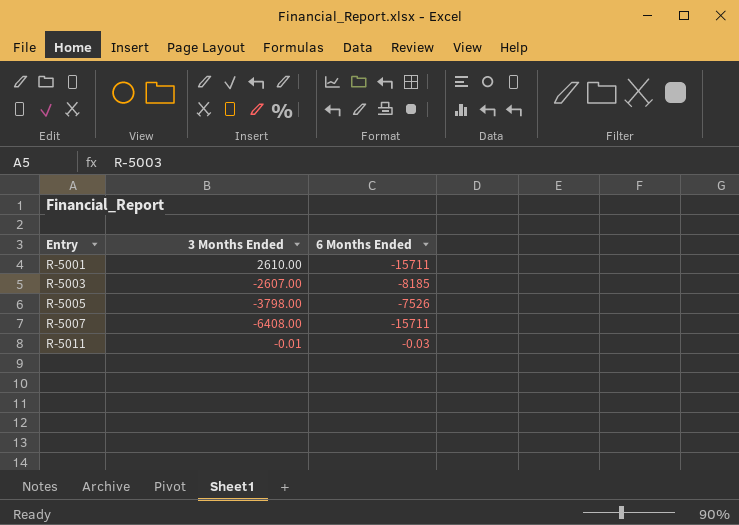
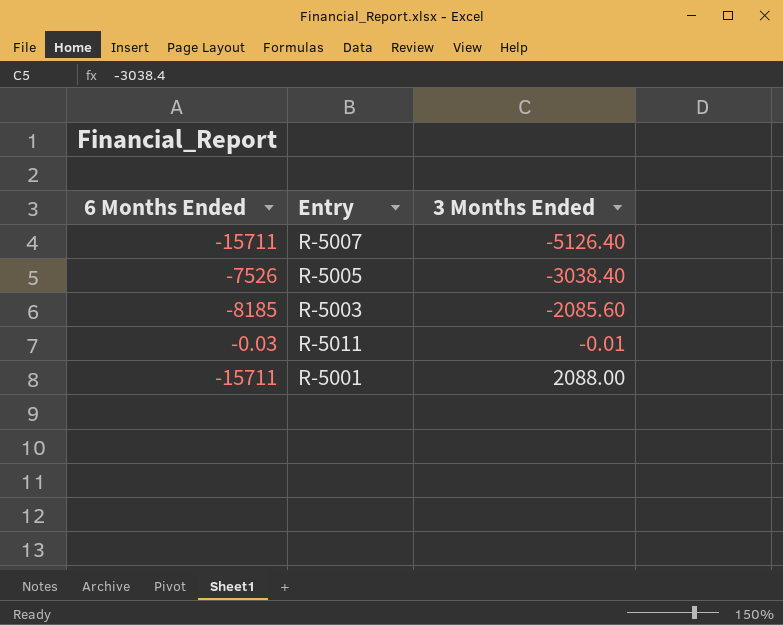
row order: Entry ascending -> 3 Months Ended ascending
column 6 Months Ended | position: 3 -> 1
R-5007 | 3 Months Ended: -6408.00 -> -5126.40
R-5005 | 3 Months Ended: -3798.00 -> -3038.40
R-5003 | 3 Months Ended: -2607.00 -> -2085.60
R-5001 | 3 Months Ended: 2610.00 -> 2088.00

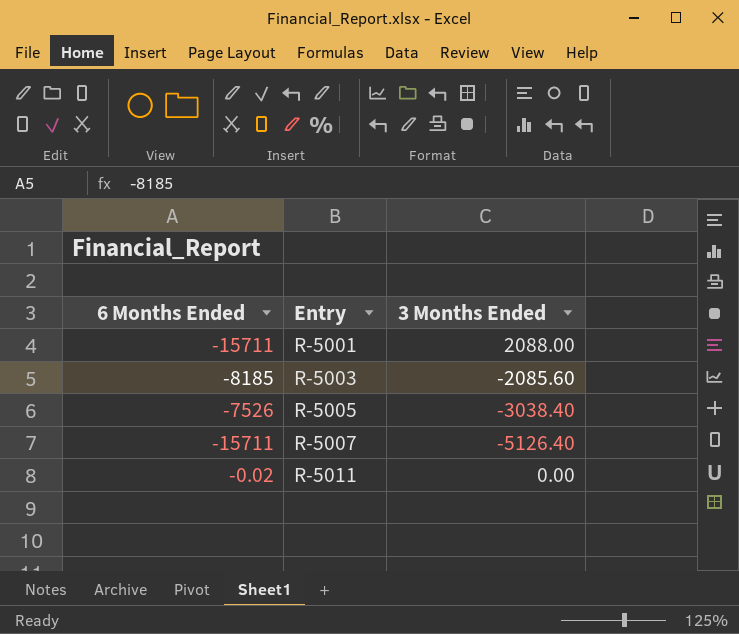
row order: 3 Months Ended ascending -> Entry ascending
R-5011 | 6 Months Ended: -0.03 -> -0.02
R-5011 | 3 Months Ended: -0.01 -> 0.00

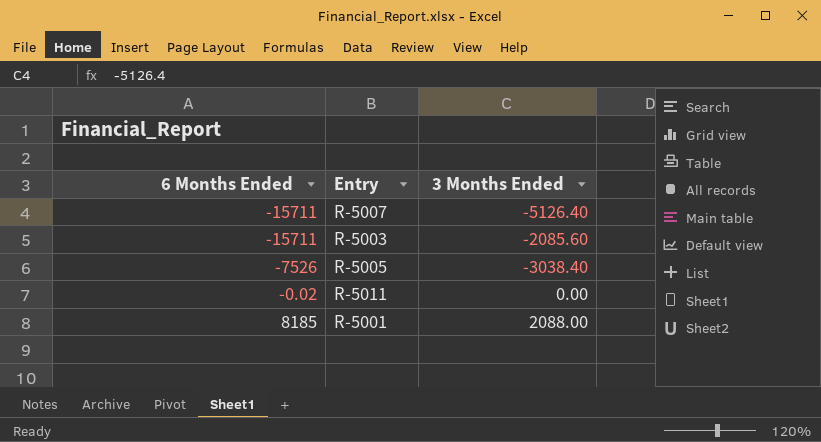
row order: Entry ascending -> 6 Months Ended ascending
R-5003 | 6 Months Ended: -8185 -> -15711
R-5001 | 6 Months Ended: -15711 -> 8185

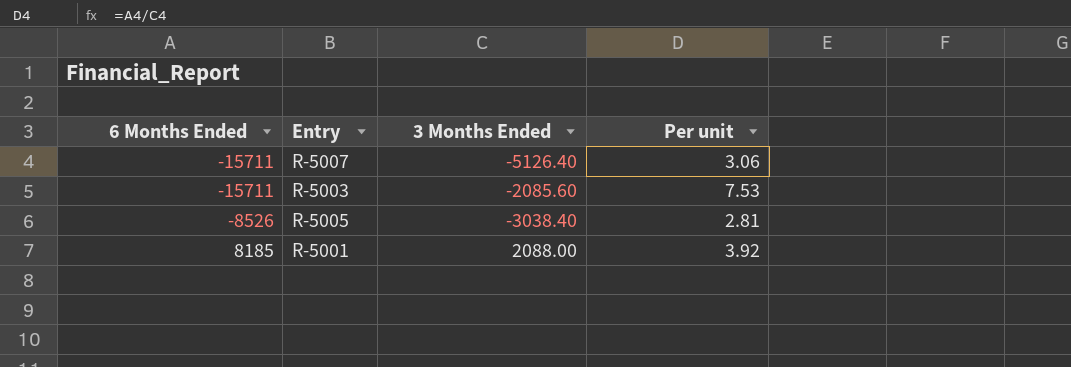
column Per unit | formula: none -> [6 Months Ended] / [3 Months Ended]
row R-5011: -0.02 | 0.00 -> none
R-5005 | 6 Months Ended: -7526 -> -8526

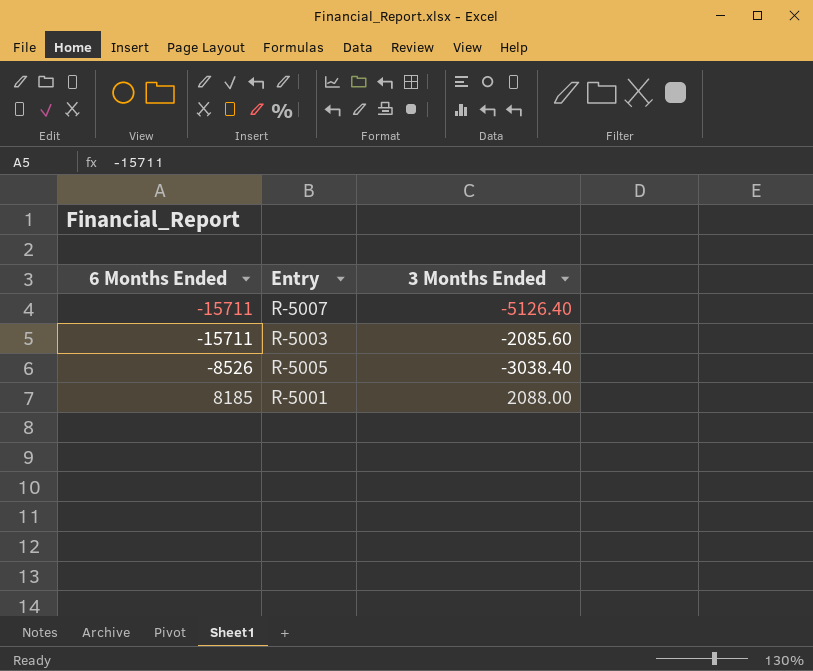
column Per unit | formula: [6 Months Ended] / [3 Months Ended] -> none

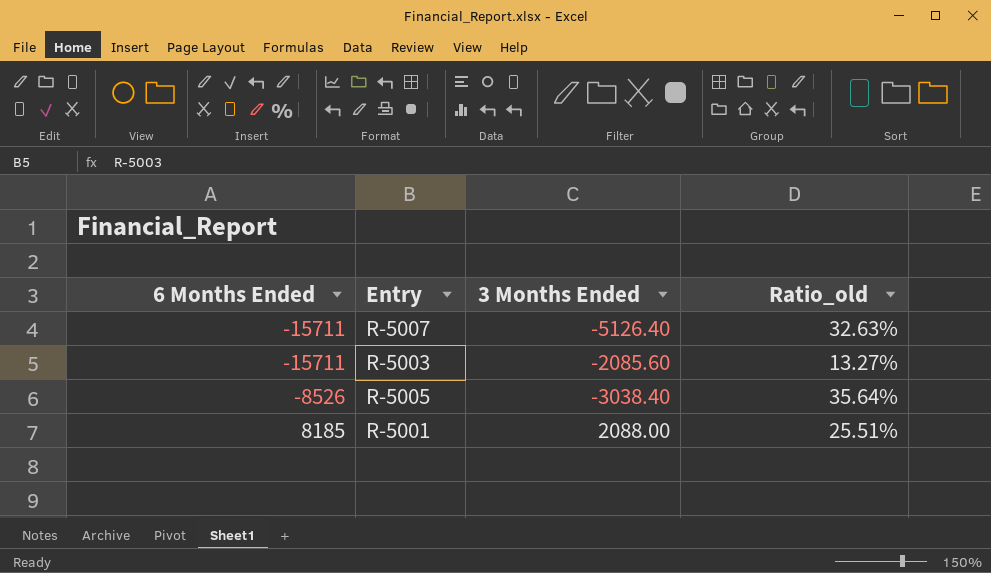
column Ratio_old | formula: none -> [3 Months Ended] / [6 Months Ended]

